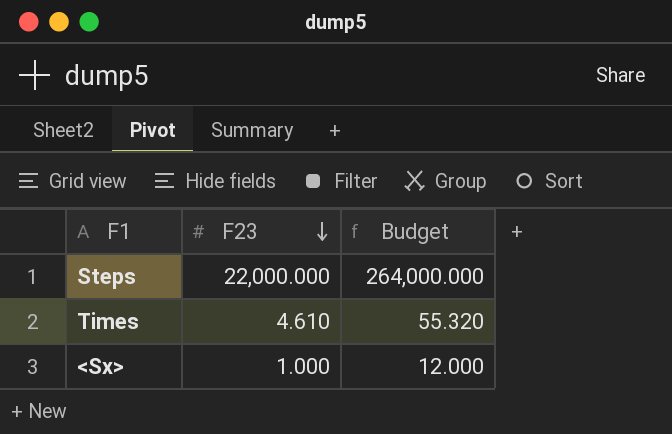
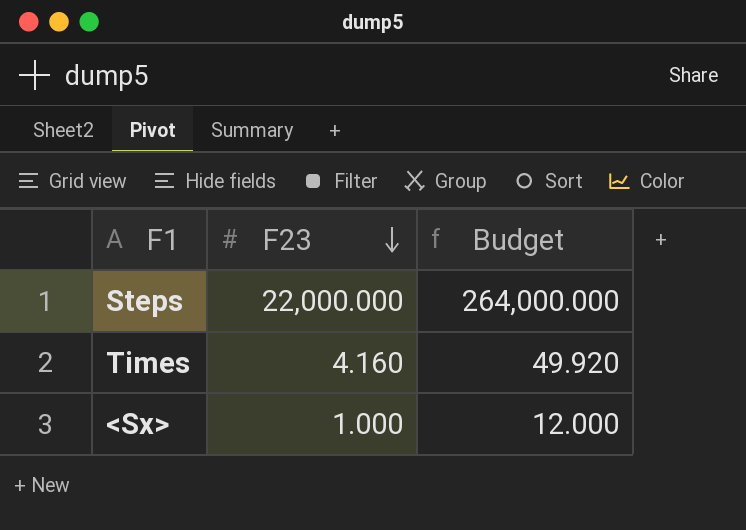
Times | F23: 4.610 -> 4.160
Times | Budget: 55.320 -> 49.920

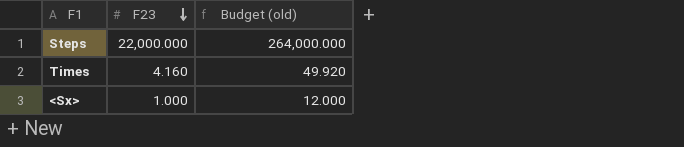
column name: Budget -> Budget (old)

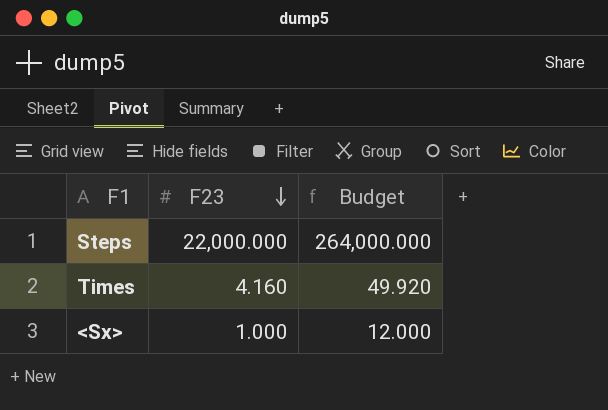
column name: Budget (old) -> Budget

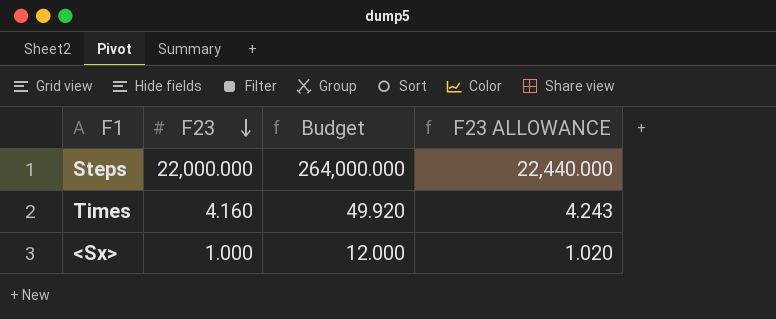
column F23 ALLOWANCE | formula: none -> [F23] * 1.02

